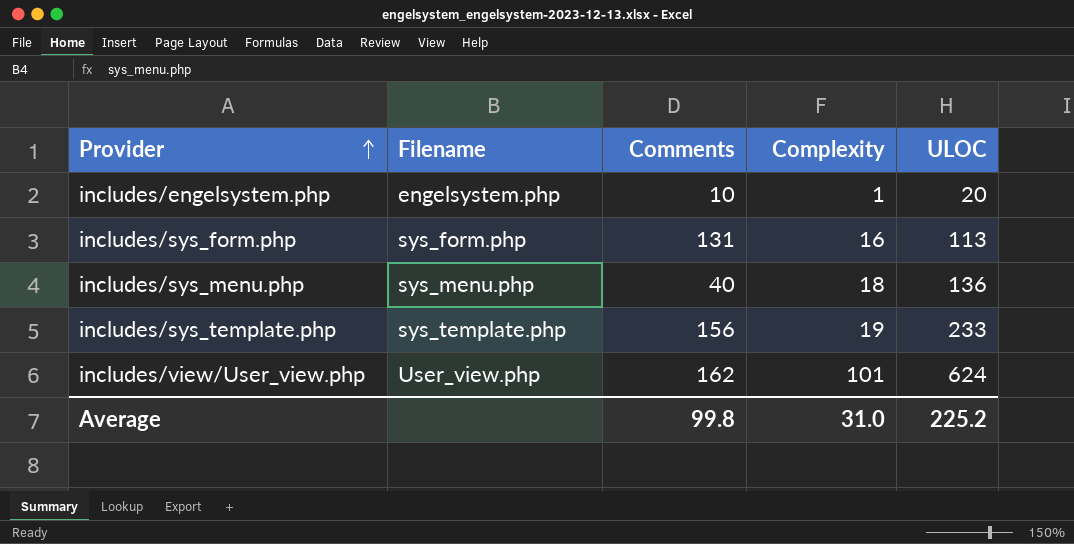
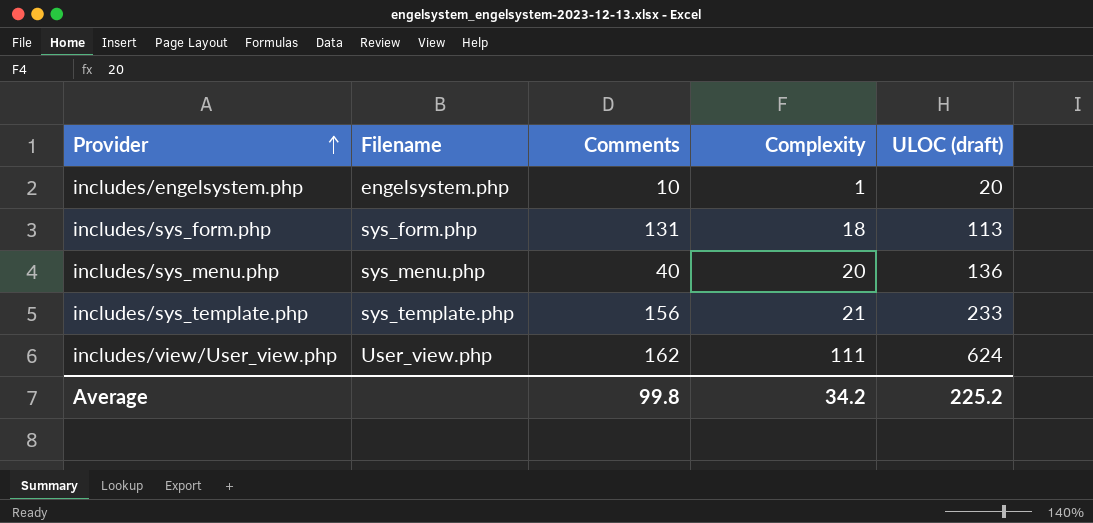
column name: ULOC -> ULOC (draft)
includes/sys_form.php | Complexity: 16 -> 18
includes/sys_menu.php | Complexity: 18 -> 20
includes/sys_template.php | Complexity: 19 -> 21
includes/view/User_view.php | Complexity: 101 -> 111
Average | Complexity: 31.0 -> 34.2

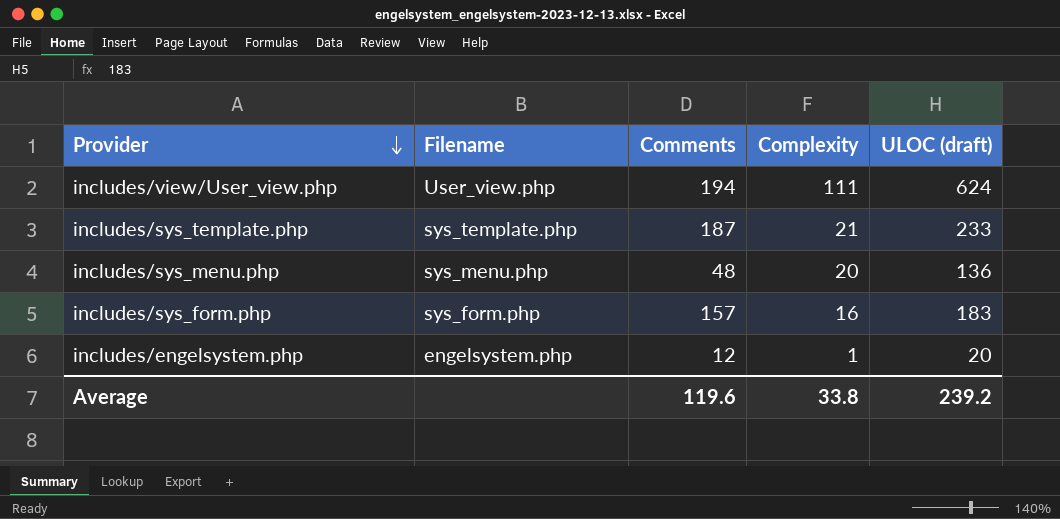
row order: Provider ascending -> Provider descending
includes/view/User_view.php | Comments: 162 -> 194
includes/sys_template.php | Comments: 156 -> 187
includes/sys_menu.php | Comments: 40 -> 48
includes/sys_form.php | Comments: 131 -> 157
includes/sys_form.php | Complexity: 18 -> 16
includes/sys_form.php | ULOC (draft): 113 -> 183
includes/engelsystem.php | Comments: 10 -> 12
Average | Comments: 99.8 -> 119.6
Average | Complexity: 34.2 -> 33.8
Average | ULOC (draft): 225.2 -> 239.2

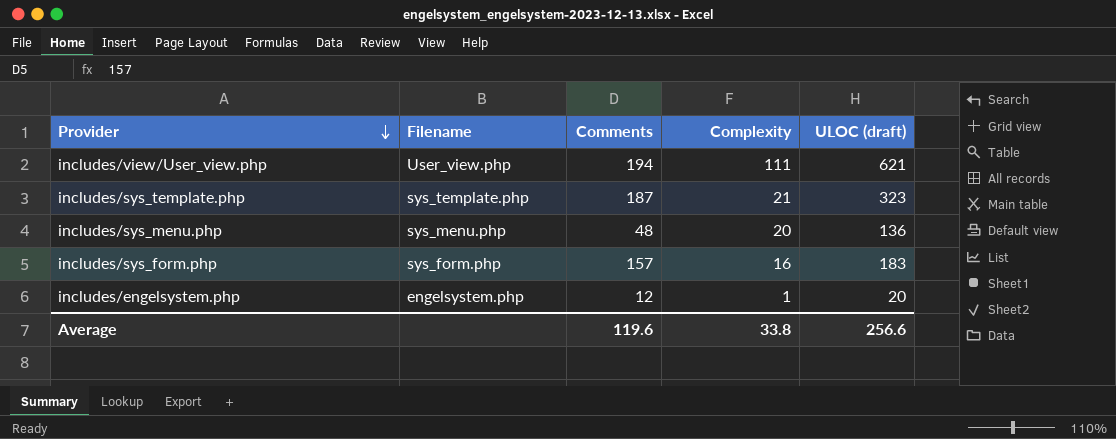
includes/view/User_view.php | ULOC (draft): 624 -> 621
includes/sys_template.php | ULOC (draft): 233 -> 323
Average | ULOC (draft): 239.2 -> 256.6

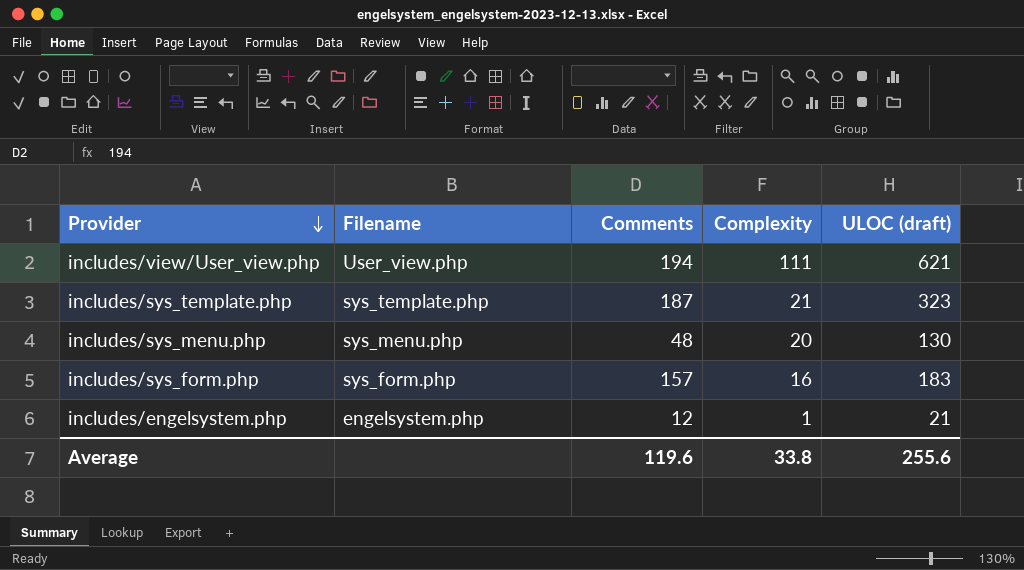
includes/sys_menu.php | ULOC (draft): 136 -> 130
includes/engelsystem.php | ULOC (draft): 20 -> 21
Average | ULOC (draft): 256.6 -> 255.6

